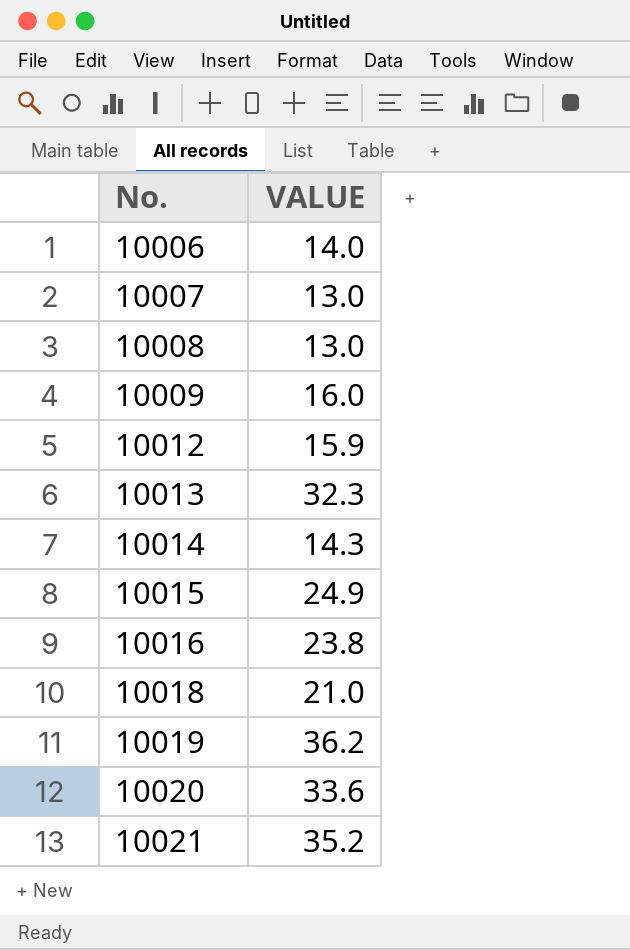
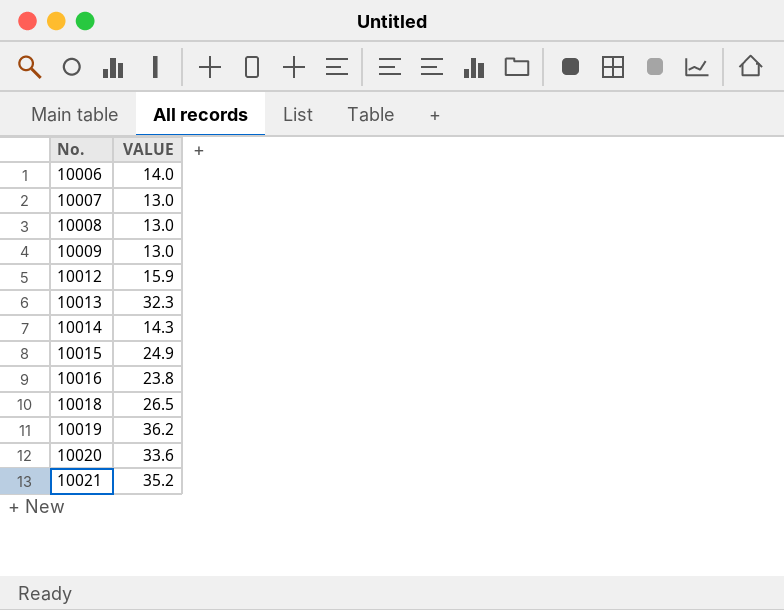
10009 | VALUE: 16.0 -> 13.0
10018 | VALUE: 21.0 -> 26.5

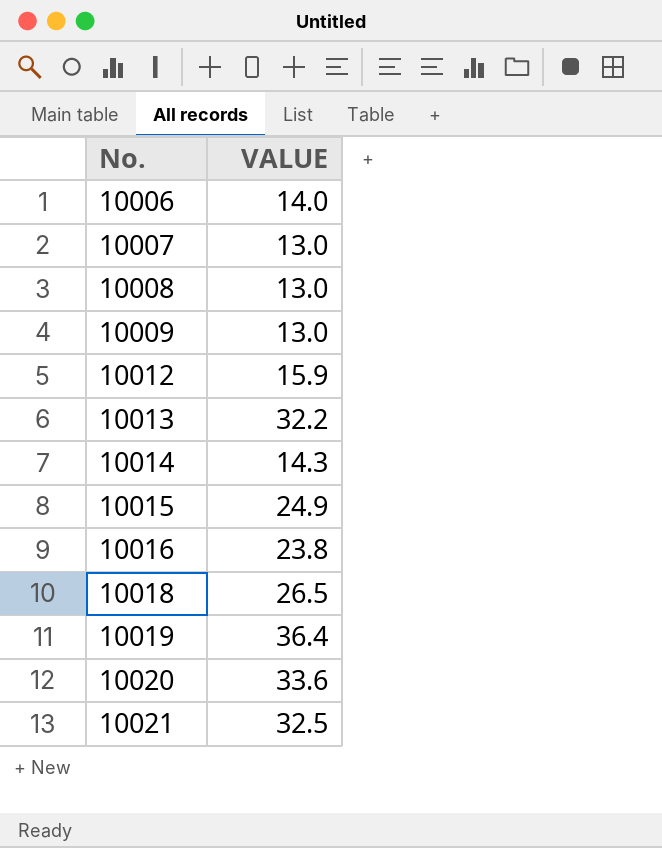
10013 | VALUE: 32.3 -> 32.2
10019 | VALUE: 36.2 -> 36.4
10021 | VALUE: 35.2 -> 32.5

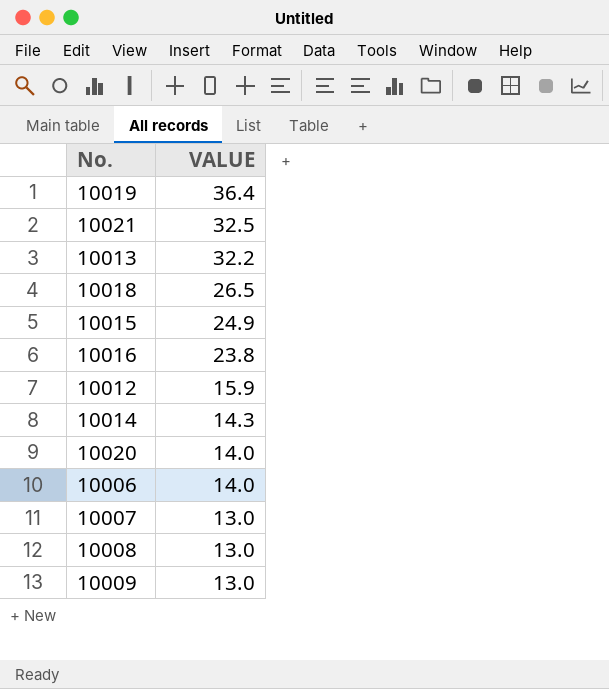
row order: No. ascending -> VALUE descending
10020 | VALUE: 33.6 -> 14.0

